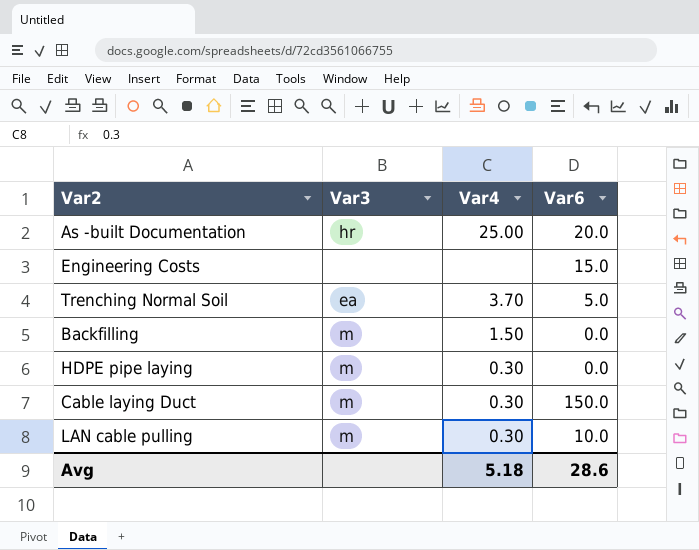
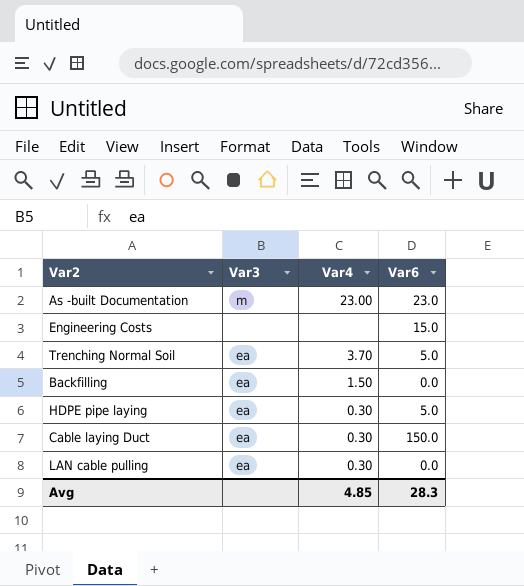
As -built Documentation | Var3: hr -> m
As -built Documentation | Var4: 25.00 -> 23.00
As -built Documentation | Var6: 20.0 -> 23.0
Backfilling | Var3: m -> ea
HDPE pipe laying | Var3: m -> ea
HDPE pipe laying | Var6: 0.0 -> 5.0
Cable laying Duct | Var3: m -> ea
LAN cable pulling | Var3: m -> ea
LAN cable pulling | Var6: 10.0 -> 0.0
Avg | Var4: 5.18 -> 4.85
Avg | Var6: 28.6 -> 28.3

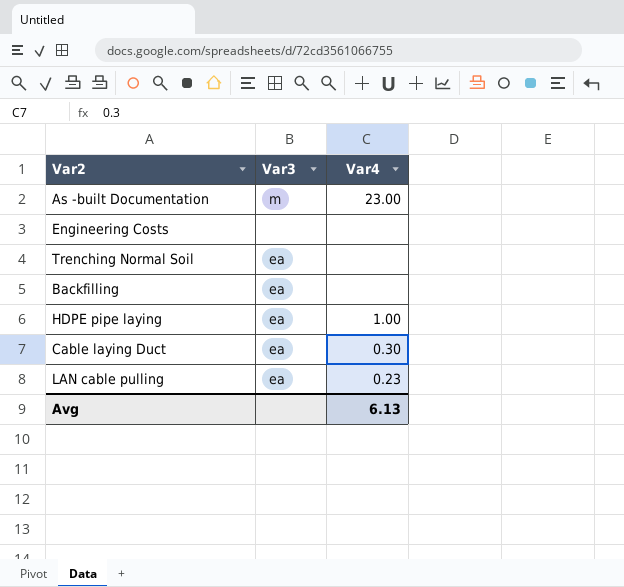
column Var6 | position: 4 -> none
Trenching Normal Soil | Var4: 3.70 -> none
Backfilling | Var4: 1.50 -> none
HDPE pipe laying | Var4: 0.30 -> 1.00
LAN cable pulling | Var4: 0.30 -> 0.23
Avg | Var4: 4.85 -> 6.13

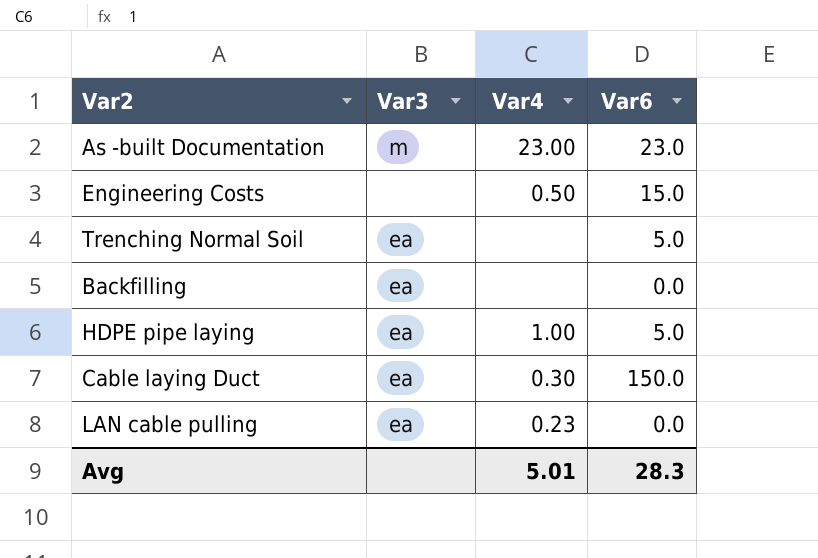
column Var6 | position: none -> 4
Engineering Costs | Var4: none -> 0.50
Avg | Var4: 6.13 -> 5.01

